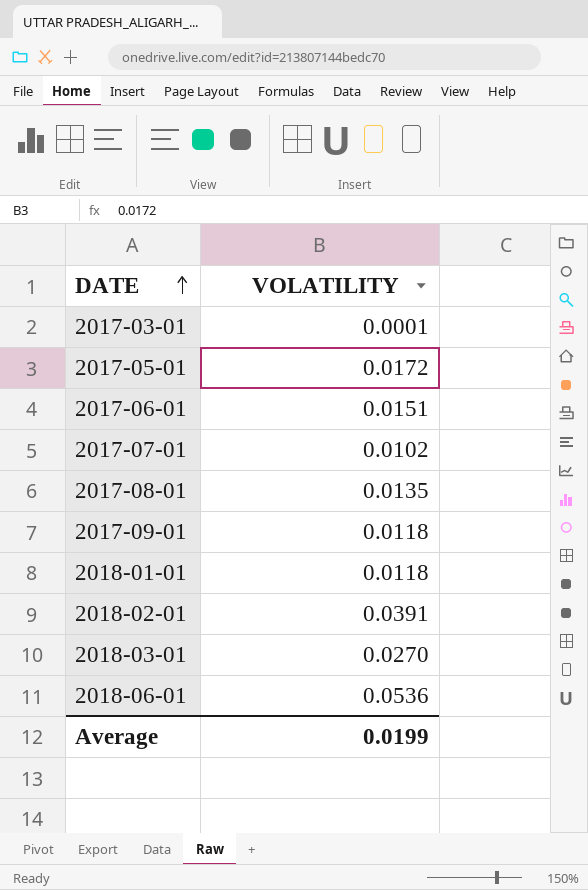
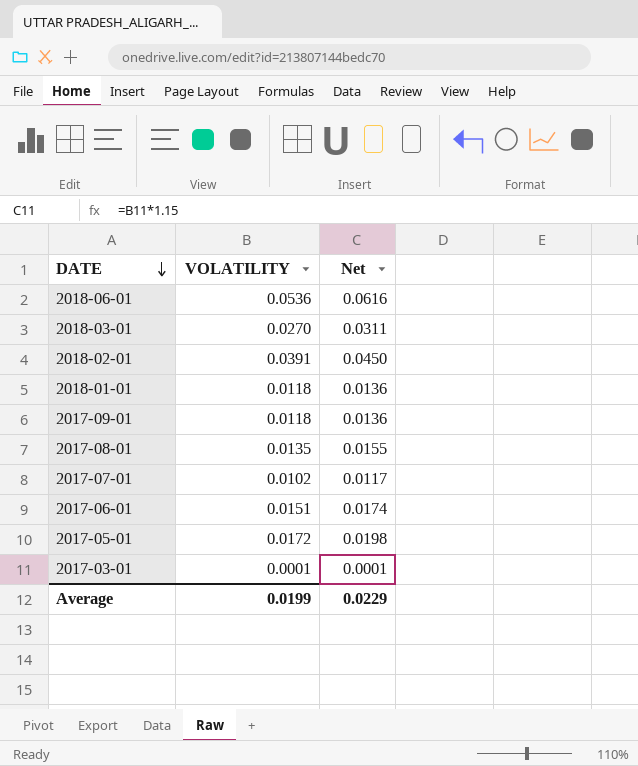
row order: DATE ascending -> DATE descending
column Net | formula: none -> [VOLATILITY] * 1.15

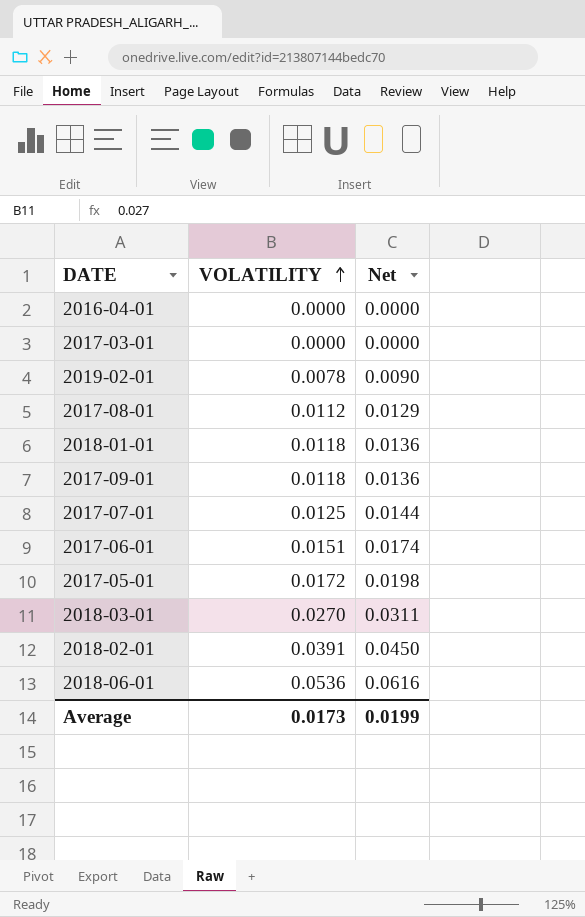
row order: DATE descending -> VOLATILITY ascending
row 2016-04-01: none -> 0.0000 | 0.0000
2017-03-01 | VOLATILITY: 0.0001 -> 0.0000
2017-03-01 | Net: 0.0001 -> 0.0000
row 2019-02-01: none -> 0.0078 | 0.0090
2017-08-01 | VOLATILITY: 0.0135 -> 0.0112
2017-08-01 | Net: 0.0155 -> 0.0129
2017-07-01 | VOLATILITY: 0.0102 -> 0.0125
2017-07-01 | Net: 0.0117 -> 0.0144
Average | VOLATILITY: 0.0199 -> 0.0173
Average | Net: 0.0229 -> 0.0199

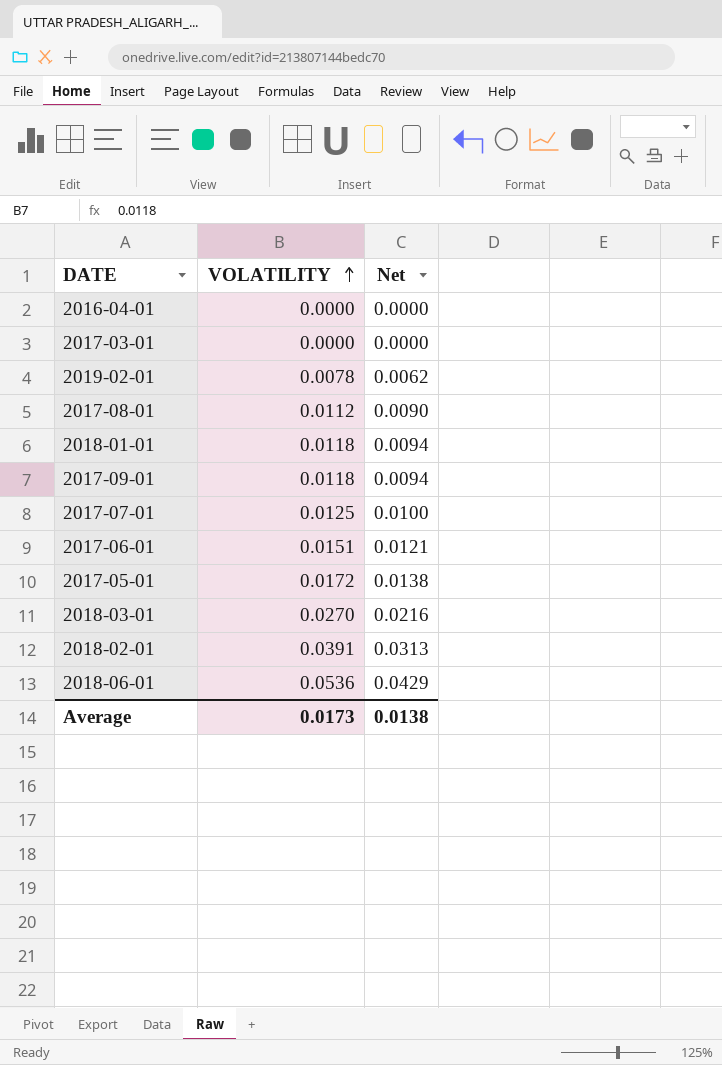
column Net | formula: [VOLATILITY] * 1.15 -> [VOLATILITY] * 0.8
Average | Net: 0.0199 -> 0.0138

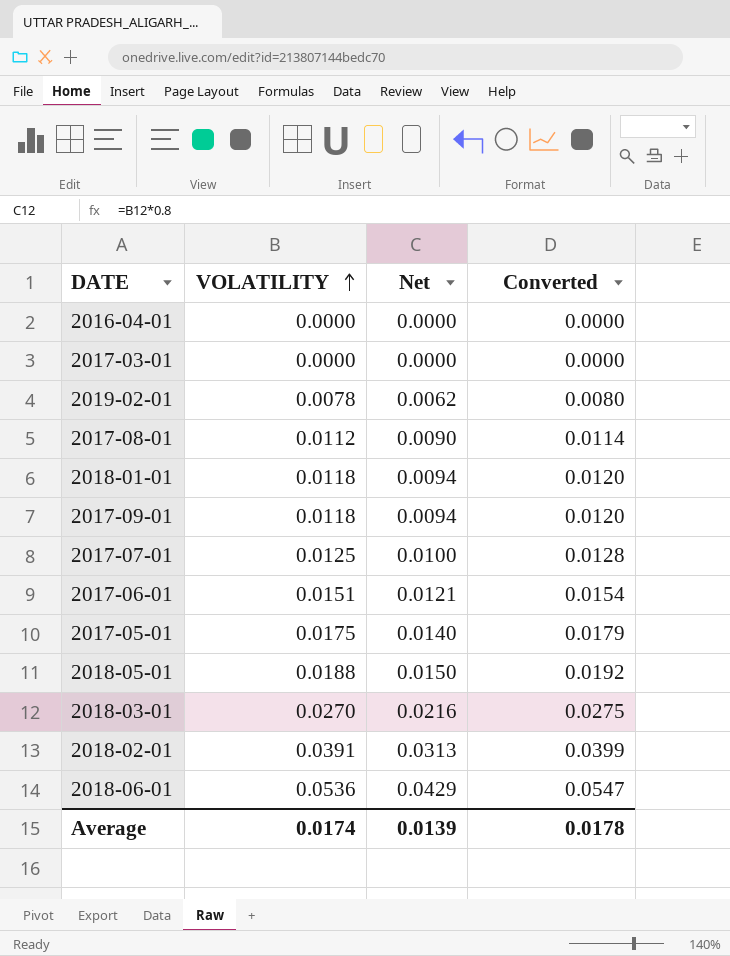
column Converted | formula: none -> [VOLATILITY] * 1.02
2017-05-01 | VOLATILITY: 0.0172 -> 0.0175
2017-05-01 | Net: 0.0138 -> 0.0140
row 2018-05-01: none -> 0.0188 | 0.0150 | 0.0192
Average | VOLATILITY: 0.0173 -> 0.0174
Average | Net: 0.0138 -> 0.0139

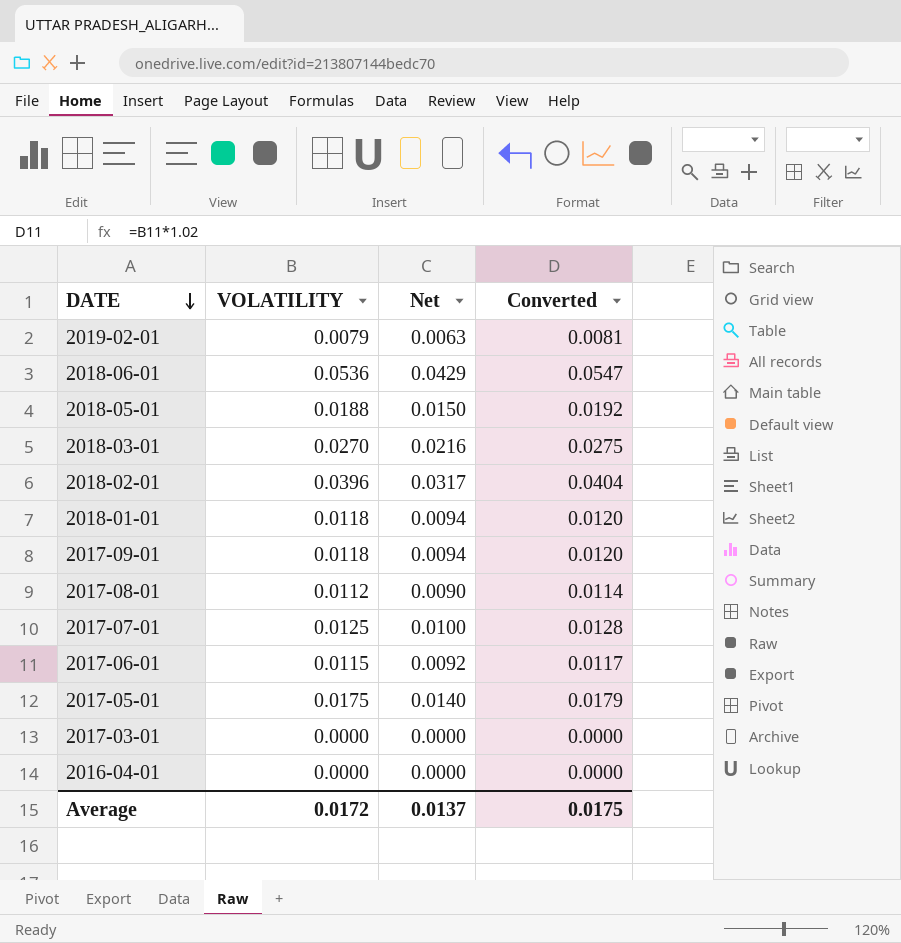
row order: VOLATILITY ascending -> DATE descending
2019-02-01 | VOLATILITY: 0.0078 -> 0.0079
2019-02-01 | Net: 0.0062 -> 0.0063
2019-02-01 | Converted: 0.0080 -> 0.0081
2018-02-01 | VOLATILITY: 0.0391 -> 0.0396
2018-02-01 | Net: 0.0313 -> 0.0317
2018-02-01 | Converted: 0.0399 -> 0.0404
2017-06-01 | VOLATILITY: 0.0151 -> 0.0115
2017-06-01 | Net: 0.0121 -> 0.0092
2017-06-01 | Converted: 0.0154 -> 0.0117
Average | VOLATILITY: 0.0174 -> 0.0172
Average | Net: 0.0139 -> 0.0137
Average | Converted: 0.0178 -> 0.0175

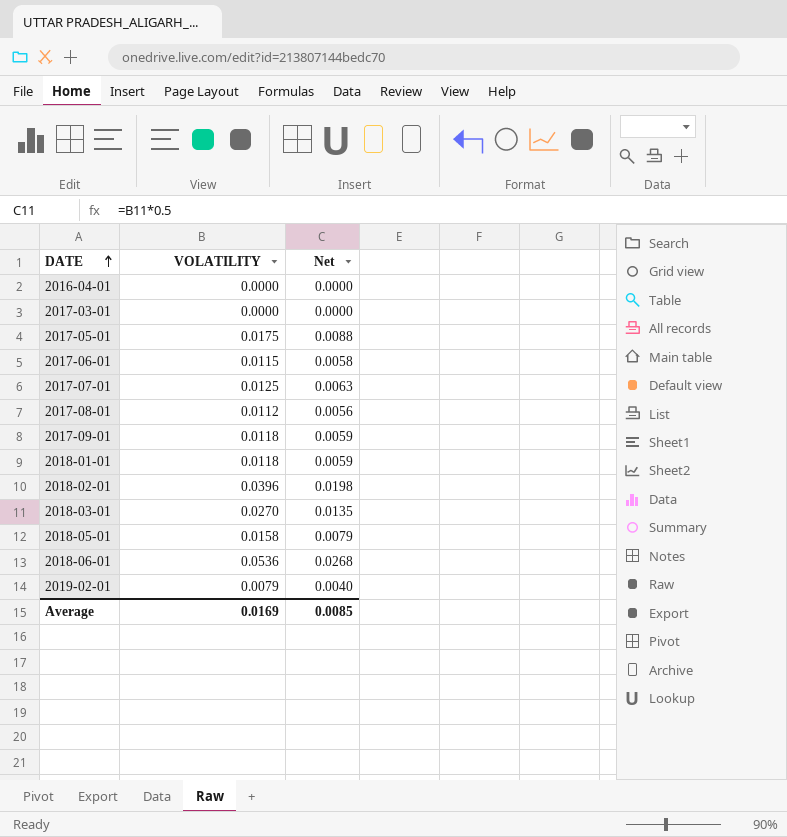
row order: DATE descending -> DATE ascending
column Converted | formula: [VOLATILITY] * 1.02 -> none
column Net | formula: [VOLATILITY] * 0.8 -> [VOLATILITY] * 0.5
2018-05-01 | VOLATILITY: 0.0188 -> 0.0158
Average | VOLATILITY: 0.0172 -> 0.0169
Average | Net: 0.0137 -> 0.0085

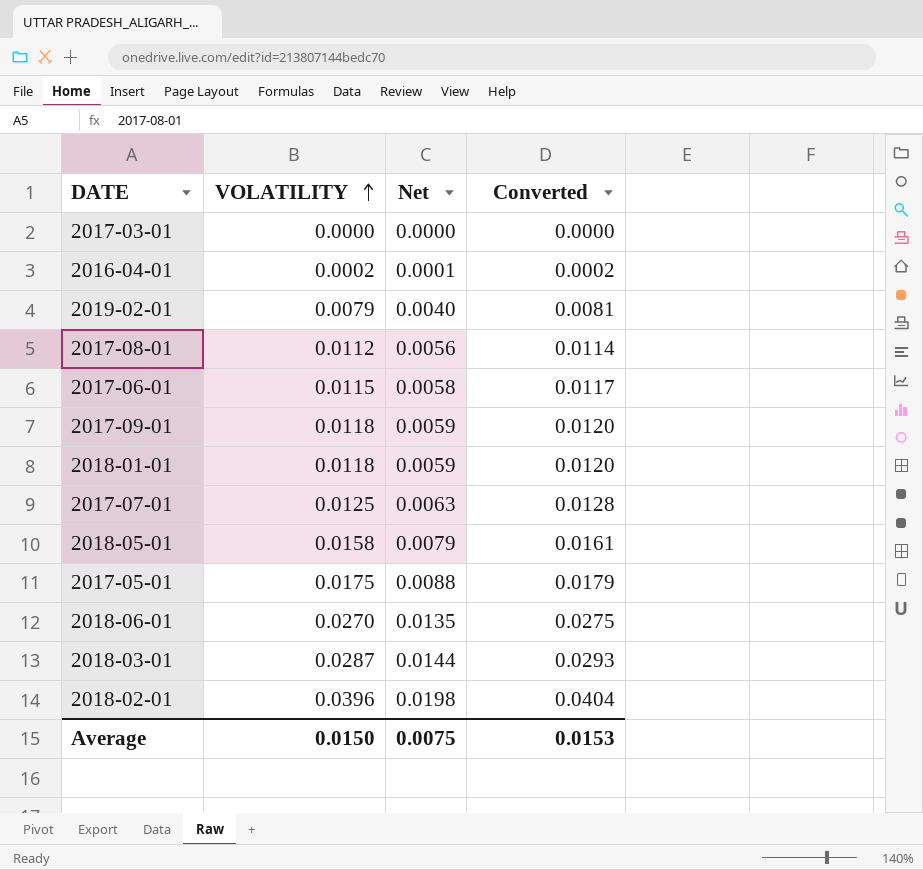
row order: DATE ascending -> VOLATILITY ascending
column Converted | formula: none -> [VOLATILITY] * 1.02
2016-04-01 | VOLATILITY: 0.0000 -> 0.0002
2016-04-01 | Net: 0.0000 -> 0.0001
2018-06-01 | VOLATILITY: 0.0536 -> 0.0270
2018-06-01 | Net: 0.0268 -> 0.0135
2018-03-01 | VOLATILITY: 0.0270 -> 0.0287
2018-03-01 | Net: 0.0135 -> 0.0144
Average | VOLATILITY: 0.0169 -> 0.0150
Average | Net: 0.0085 -> 0.0075

